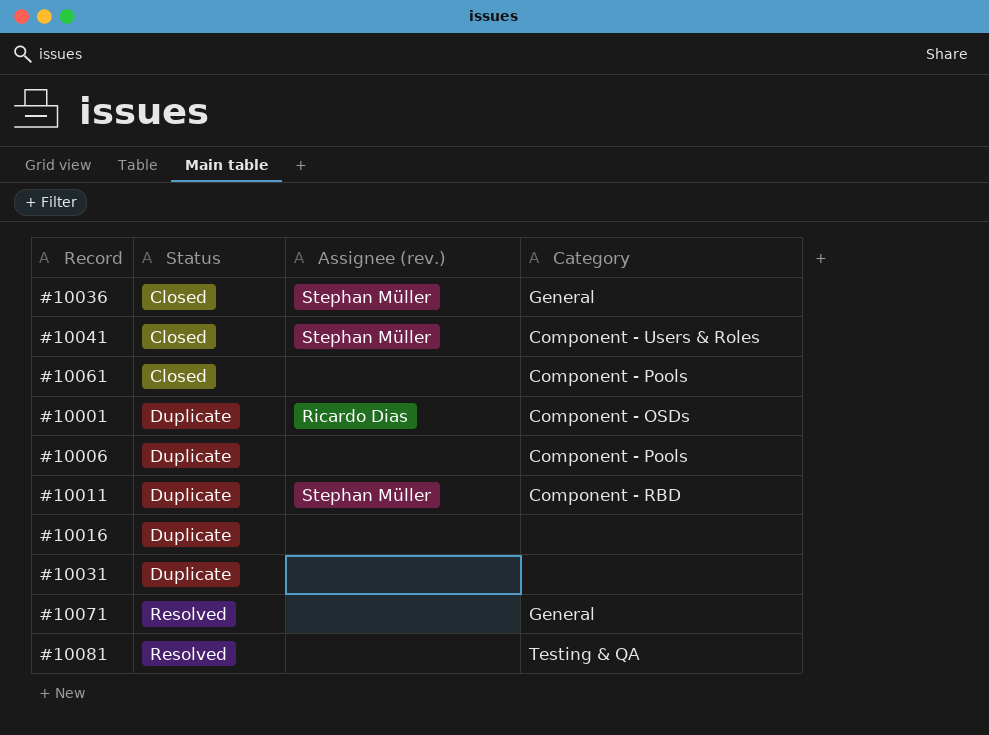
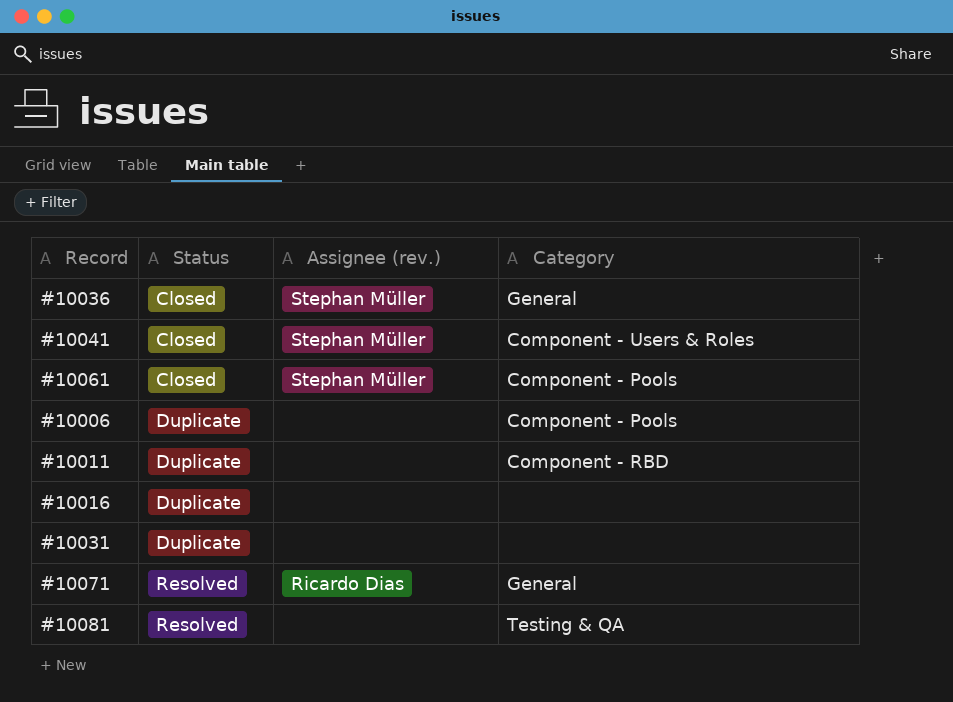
row #10001: Duplicate | Ricardo Dias | Component - OSDs -> none
#10061 | Assignee (rev.): none -> Stephan Müller
#10011 | Assignee (rev.): Stephan Müller -> none
#10071 | Assignee (rev.): none -> Ricardo Dias

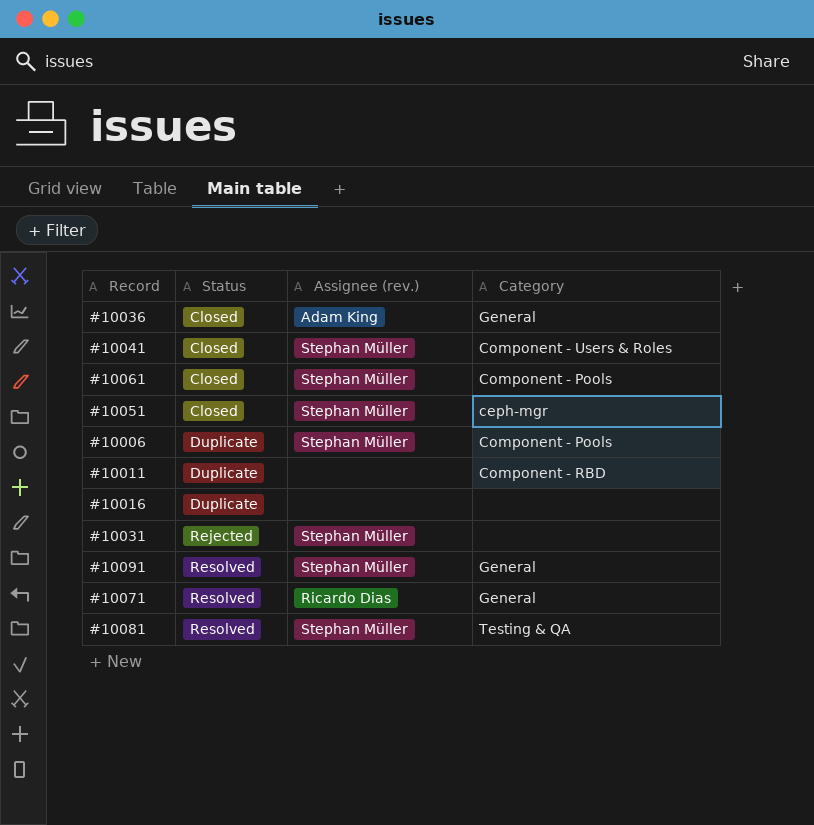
#10036 | Assignee (rev.): Stephan Müller -> Adam King
row #10051: none -> Closed | Stephan Müller | ceph-mgr
#10006 | Assignee (rev.): none -> Stephan Müller
#10031 | Status: Duplicate -> Rejected
#10031 | Assignee (rev.): none -> Stephan Müller
row #10091: none -> Resolved | Stephan Müller | General
#10081 | Assignee (rev.): none -> Stephan Müller

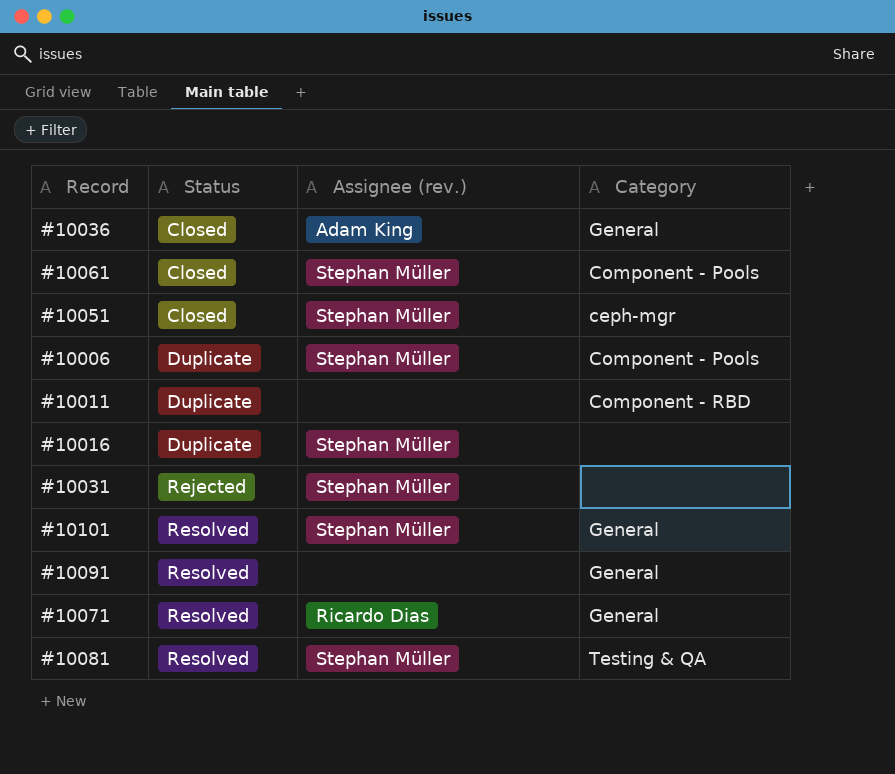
row #10041: Closed | Stephan Müller | Component - Users & Roles -> none
#10016 | Assignee (rev.): none -> Stephan Müller
row #10101: none -> Resolved | Stephan Müller | General
#10091 | Assignee (rev.): Stephan Müller -> none

